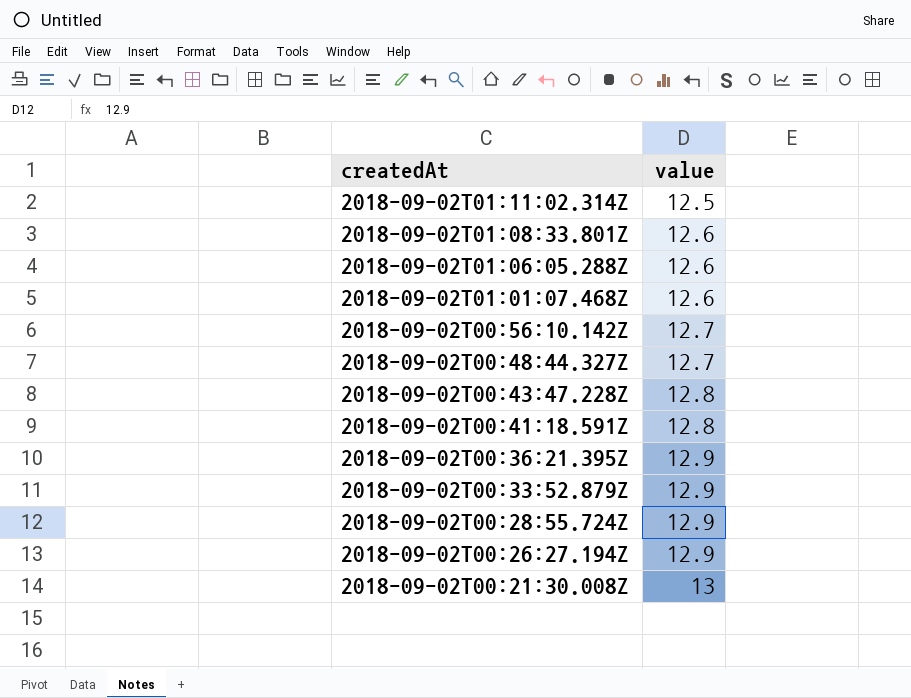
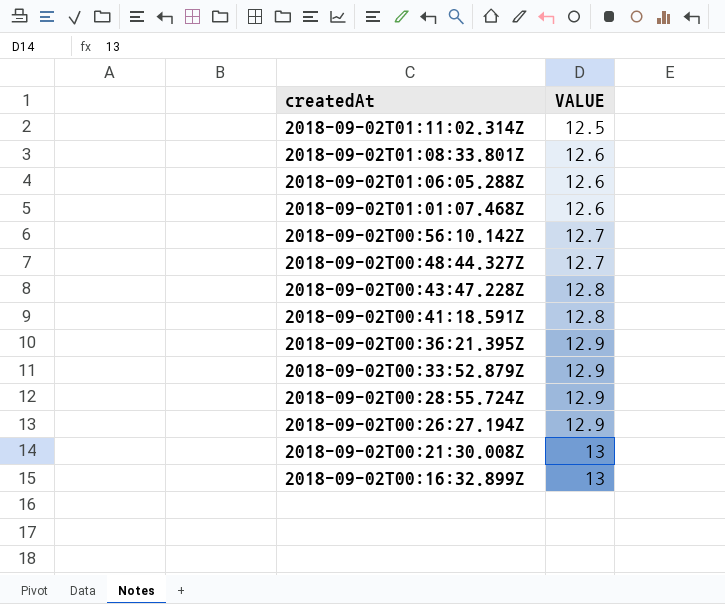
column name: value -> VALUE
row 2018-09-02T00:16:32.899Z: none -> 13

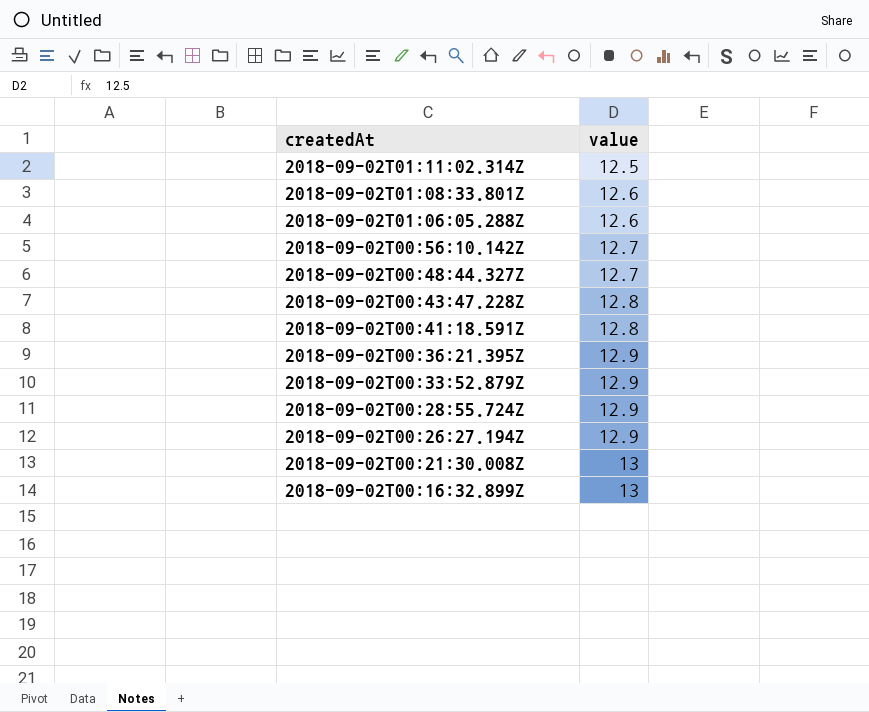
column name: VALUE -> value
row 2018-09-02T01:01:07.468Z: 12.6 -> none

